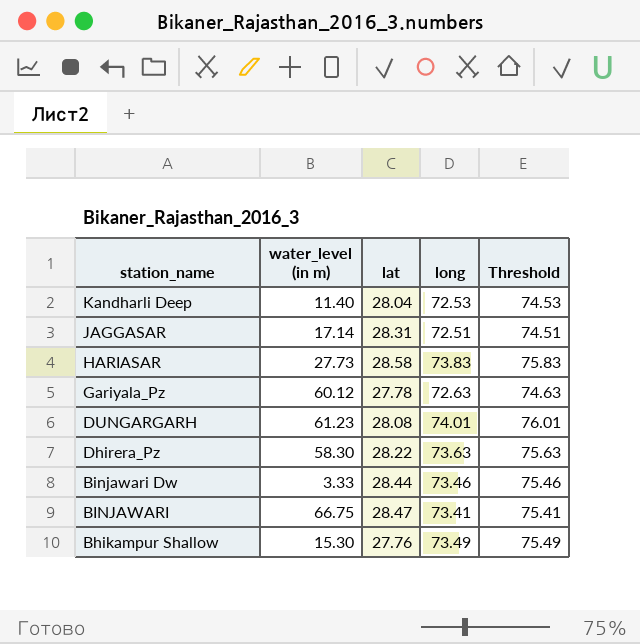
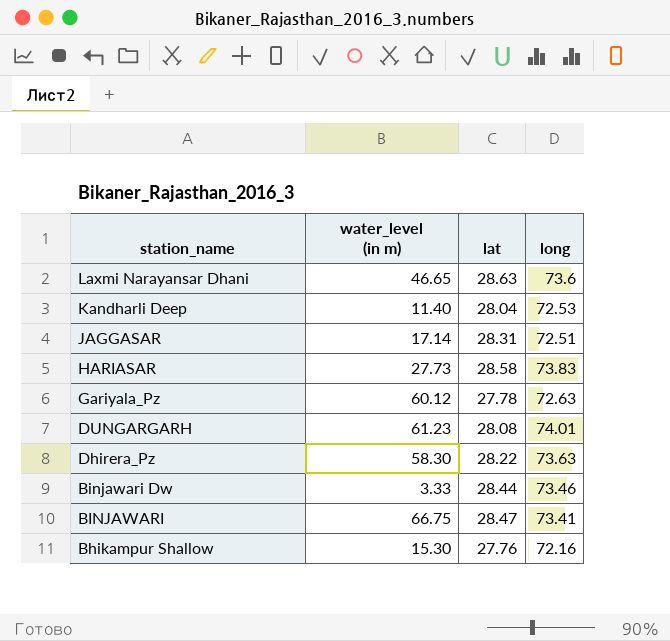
column Threshold | formula: [long] + 2 -> none
row Laxmi Narayansar Dhani: none -> 46.65 | 28.63 | 73.6
Bhikampur Shallow | long: 73.49 -> 72.16

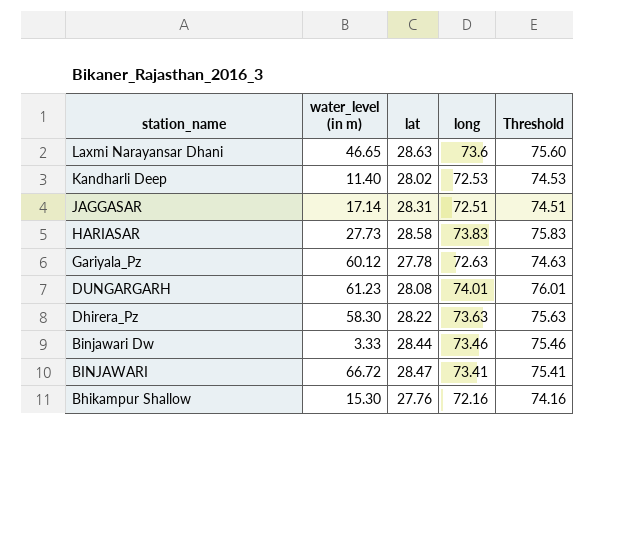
column Threshold | formula: none -> [long] + 2
Kandharli Deep | lat: 28.04 -> 28.02
BINJAWARI | water_level (in m): 66.75 -> 66.72

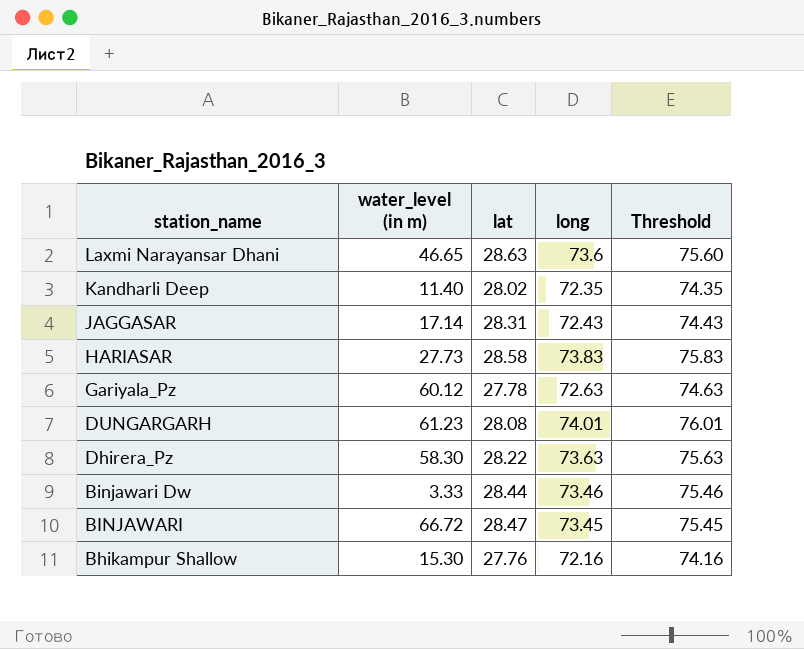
Kandharli Deep | long: 72.53 -> 72.35
Kandharli Deep | Threshold: 74.53 -> 74.35
JAGGASAR | long: 72.51 -> 72.43
JAGGASAR | Threshold: 74.51 -> 74.43
BINJAWARI | long: 73.41 -> 73.45
BINJAWARI | Threshold: 75.41 -> 75.45

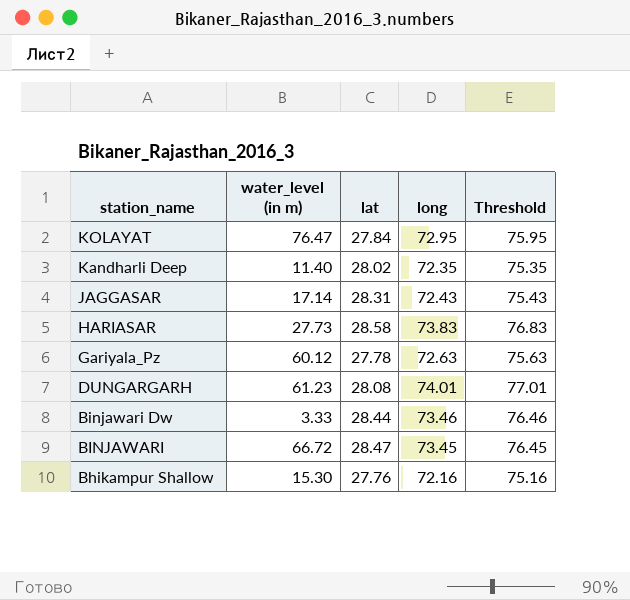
column Threshold | formula: [long] + 2 -> [long] + 3
row Laxmi Narayansar Dhani: 46.65 | 28.63 | 73.6 | 75.60 -> none
row Dhirera_Pz: 58.30 | 28.22 | 73.63 | 75.63 -> none
row KOLAYAT: none -> 76.47 | 27.84 | 72.95 | 75.95

